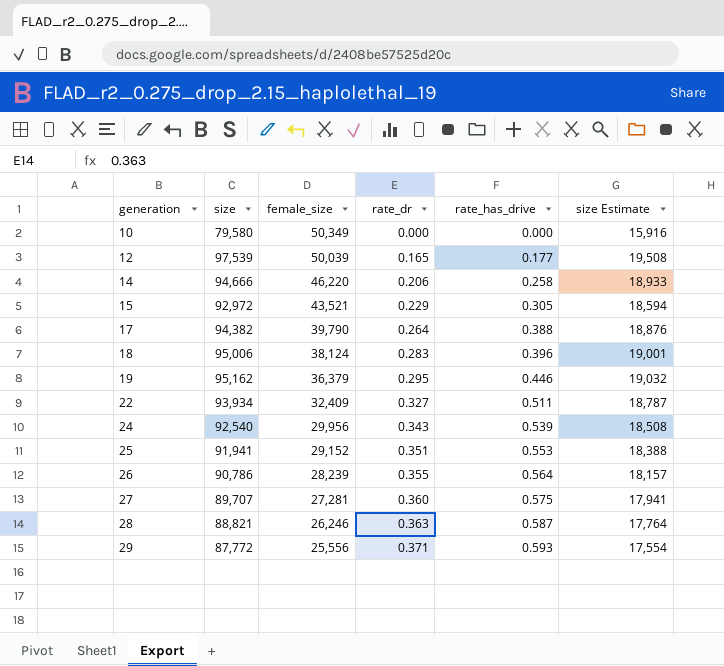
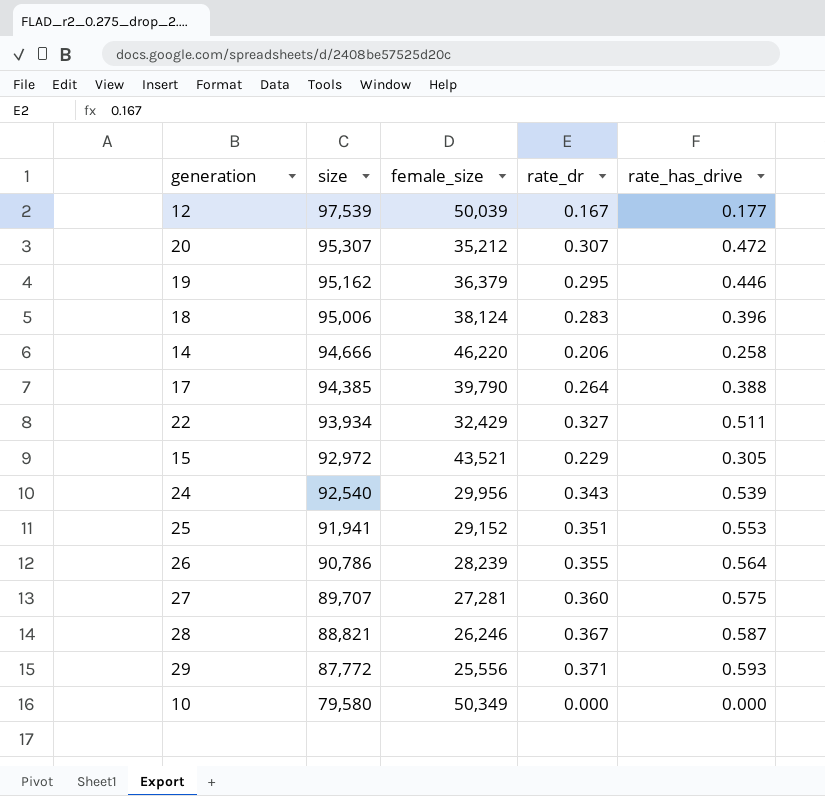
row order: generation ascending -> size descending
column size Estimate | formula: [size] * 0.2 -> none
12 | rate_dr: 0.165 -> 0.167
row 20: none -> 95,307 | 35,212 | 0.307 | 0.472
17 | size: 94,382 -> 94,385
22 | female_size: 32,409 -> 32,429
28 | rate_dr: 0.363 -> 0.367

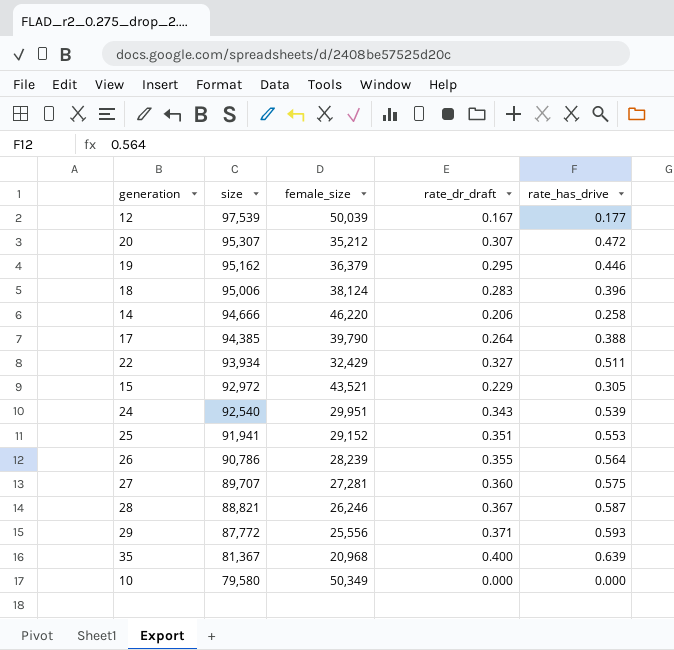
column name: rate_dr -> rate_dr_draft
24 | female_size: 29,956 -> 29,951
row 35: none -> 81,367 | 20,968 | 0.400 | 0.639

